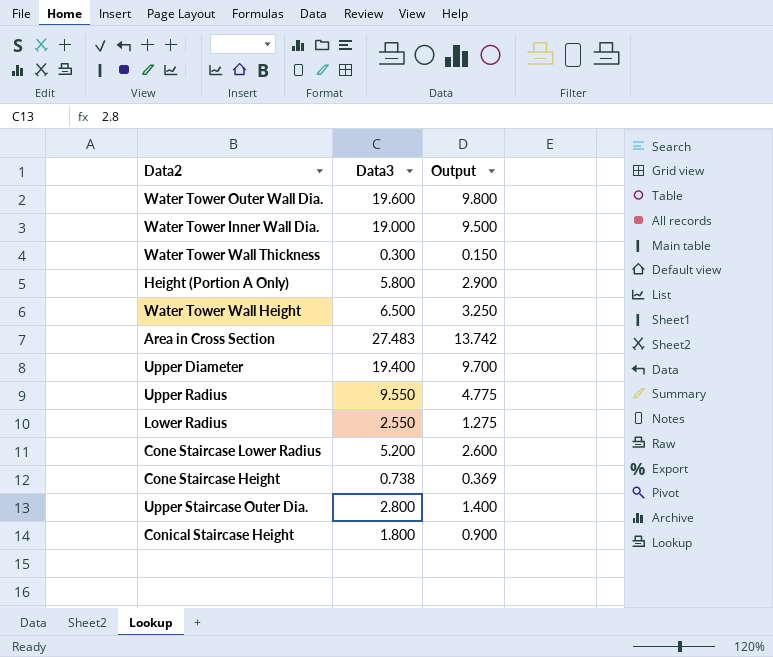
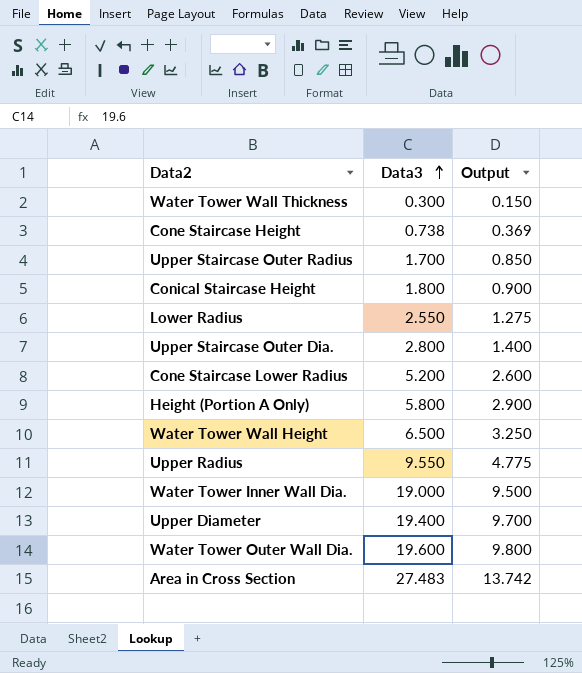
row order: none -> Data3 ascending
row Upper Staircase Outer Radius: none -> 1.700 | 0.850

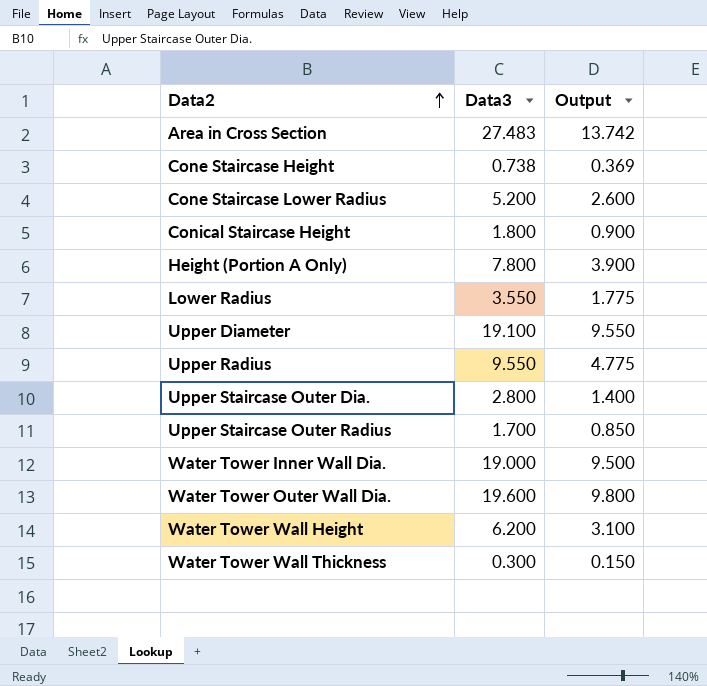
row order: Data3 ascending -> Data2 ascending
Height (Portion A Only) | Data3: 5.800 -> 7.800
Height (Portion A Only) | Output: 2.900 -> 3.900
Lower Radius | Data3: 2.550 -> 3.550
Lower Radius | Output: 1.275 -> 1.775
Upper Diameter | Data3: 19.400 -> 19.100
Upper Diameter | Output: 9.700 -> 9.550
Water Tower Wall Height | Data3: 6.500 -> 6.200
Water Tower Wall Height | Output: 3.250 -> 3.100

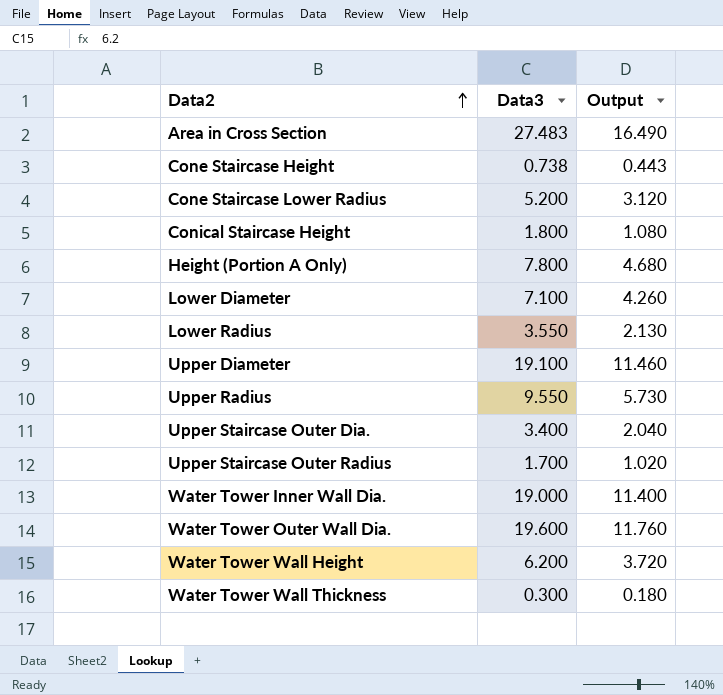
column Output | formula: [Data3] * 0.5 -> [Data3] * 0.6
row Lower Diameter: none -> 7.100 | 4.260
Upper Staircase Outer Dia. | Data3: 2.800 -> 3.400

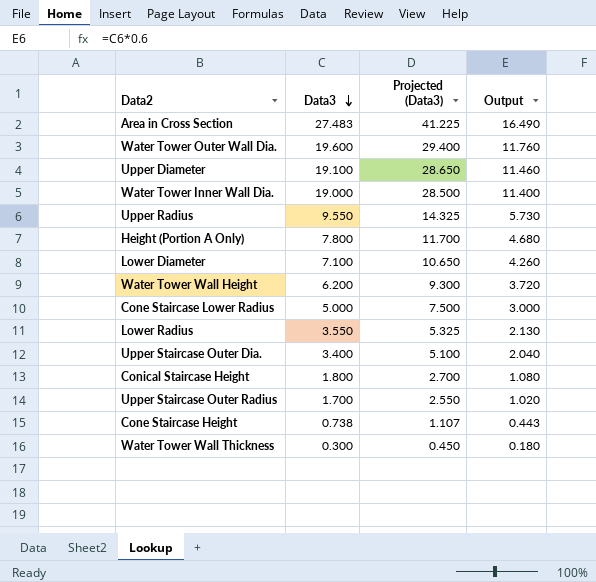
row order: Data2 ascending -> Data3 descending
column Projected (Data3) | formula: none -> [Data3] * 1.5
Cone Staircase Lower Radius | Data3: 5.200 -> 5.000
Cone Staircase Lower Radius | Output: 3.120 -> 3.000

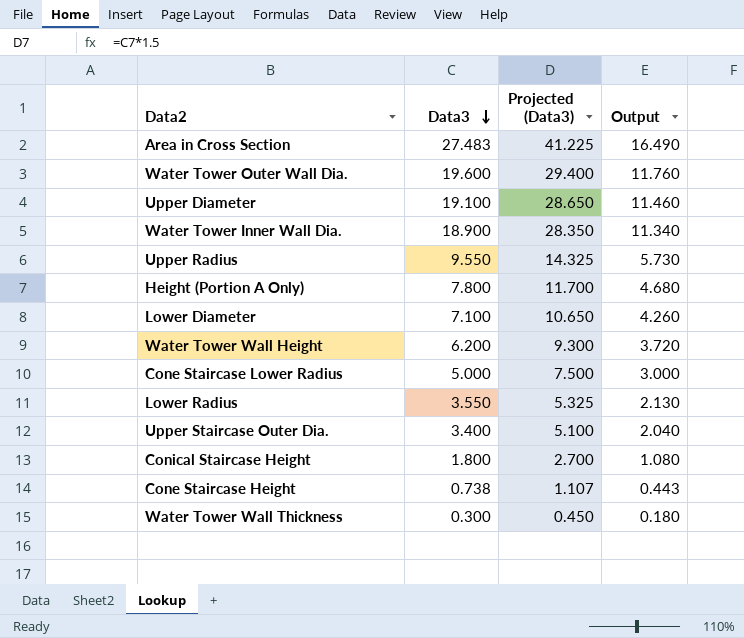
row Upper Staircase Outer Radius: 1.700 | 2.550 | 1.020 -> none
Water Tower Inner Wall Dia. | Data3: 19.000 -> 18.900
Water Tower Inner Wall Dia. | Projected (Data3): 28.500 -> 28.350
Water Tower Inner Wall Dia. | Output: 11.400 -> 11.340

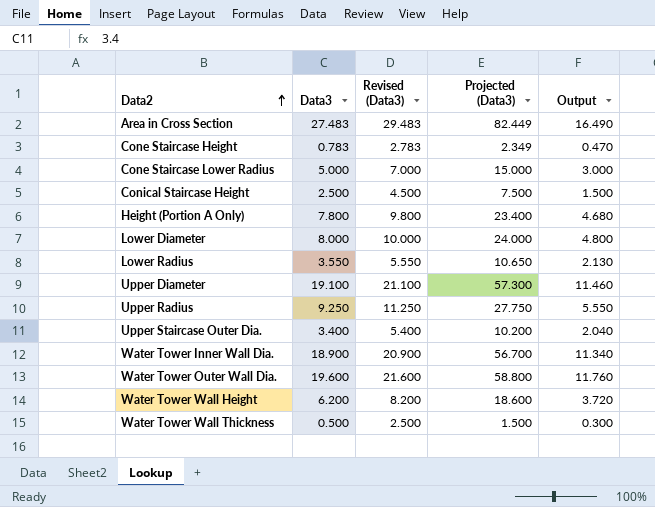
row order: Data3 descending -> Data2 ascending
column Revised (Data3) | formula: none -> [Data3] + 2
column Projected (Data3) | formula: [Data3] * 1.5 -> [Data3] * 3
Cone Staircase Height | Data3: 0.738 -> 0.783
Cone Staircase Height | Output: 0.443 -> 0.470
Conical Staircase Height | Data3: 1.800 -> 2.500
Conical Staircase Height | Output: 1.080 -> 1.500
Lower Diameter | Data3: 7.100 -> 8.000
Lower Diameter | Output: 4.260 -> 4.800
Upper Radius | Data3: 9.550 -> 9.250
Upper Radius | Output: 5.730 -> 5.550
Water Tower Wall Thickness | Data3: 0.300 -> 0.500
Water Tower Wall Thickness | Output: 0.180 -> 0.300

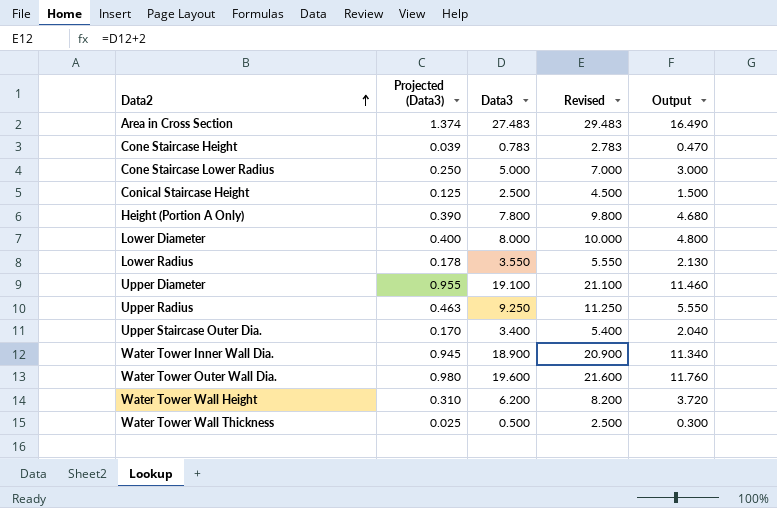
column Projected (Data3) | formula: [Data3] * 3 -> [Data3] * 0.05
column Projected (Data3) | position: 4 -> 2
column name: Revised (Data3) -> Revised

